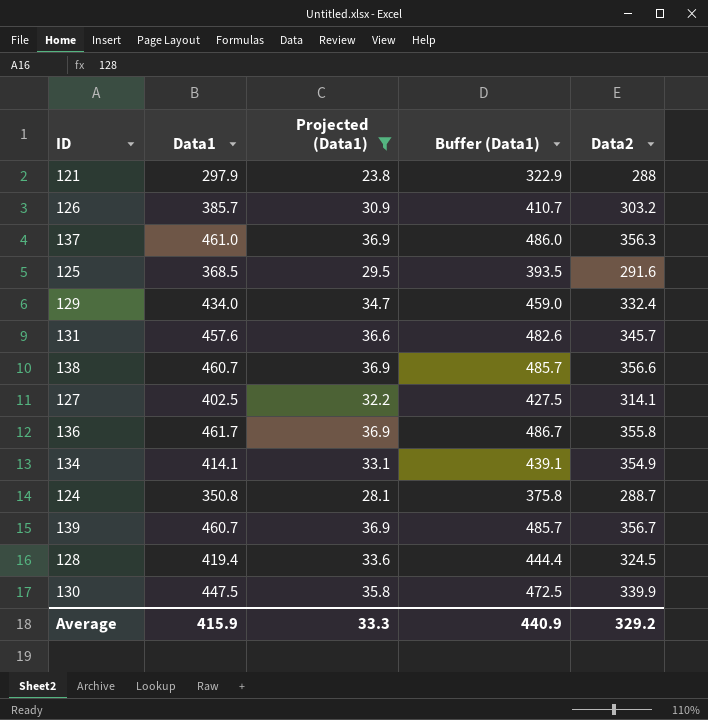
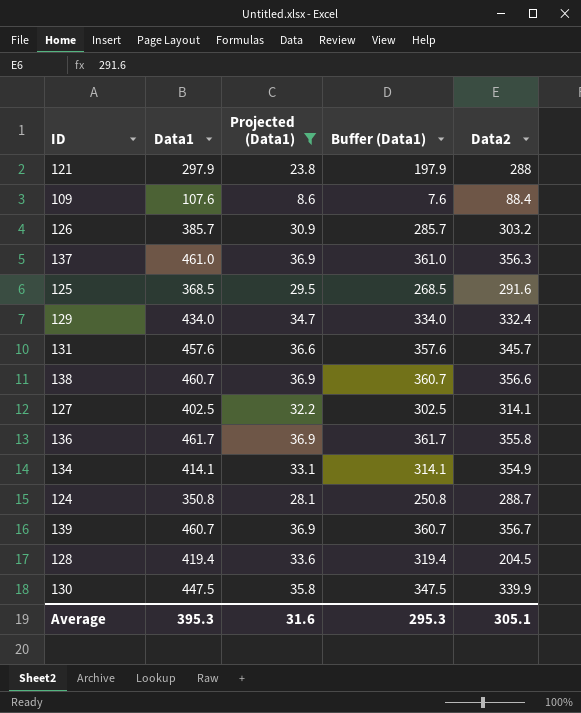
column Buffer (Data1) | formula: [Data1] + 25 -> [Data1] - 100
row 109: none -> 107.6 | 8.6 | 7.6 | 88.4
128 | Data2: 324.5 -> 204.5
Average | Data1: 415.9 -> 395.3
Average | Projected (Data1): 33.3 -> 31.6
Average | Buffer (Data1): 440.9 -> 295.3
Average | Data2: 329.2 -> 305.1

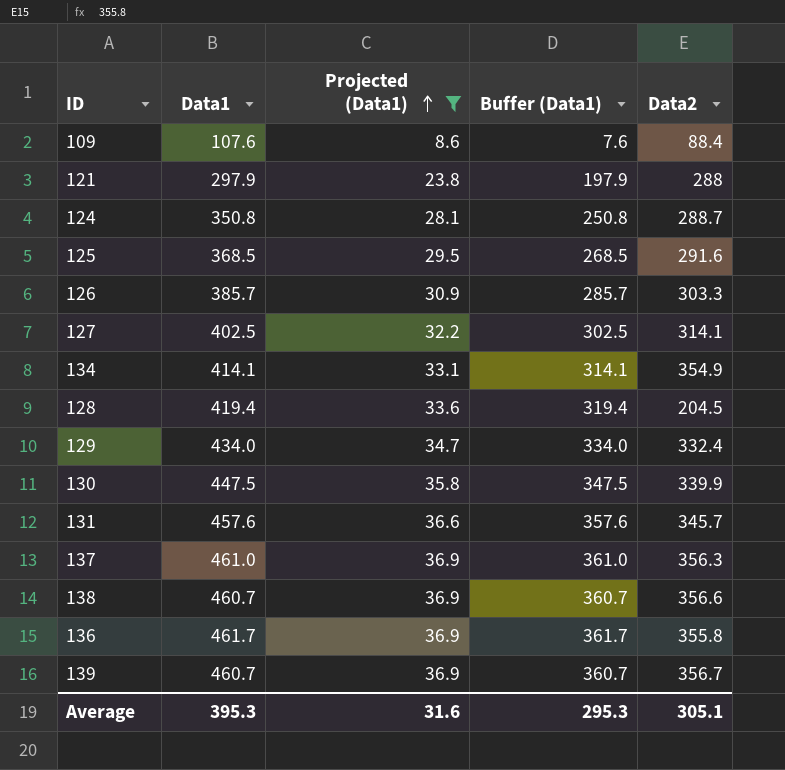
row order: none -> Projected (Data1) ascending
126 | Data2: 303.2 -> 303.3

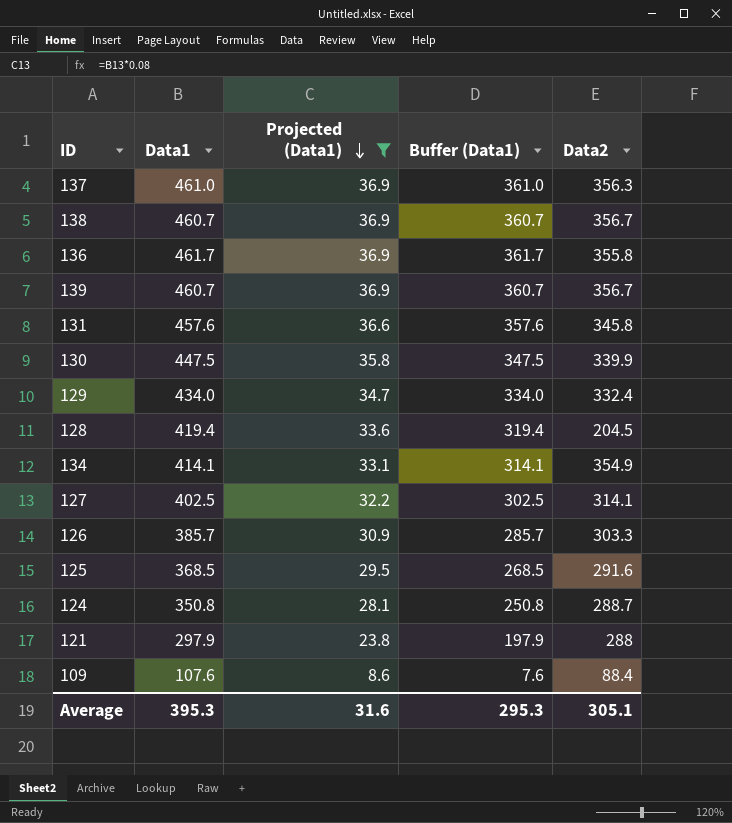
row order: Projected (Data1) ascending -> Projected (Data1) descending
138 | Data2: 356.6 -> 356.7
131 | Data2: 345.7 -> 345.8

